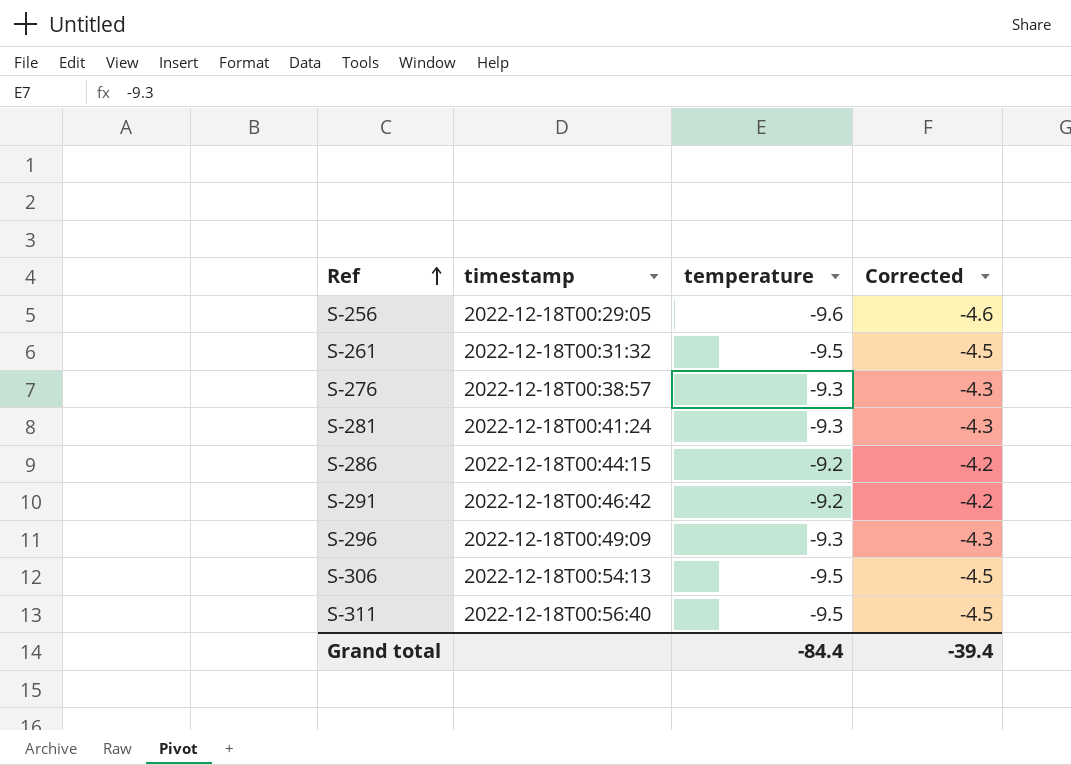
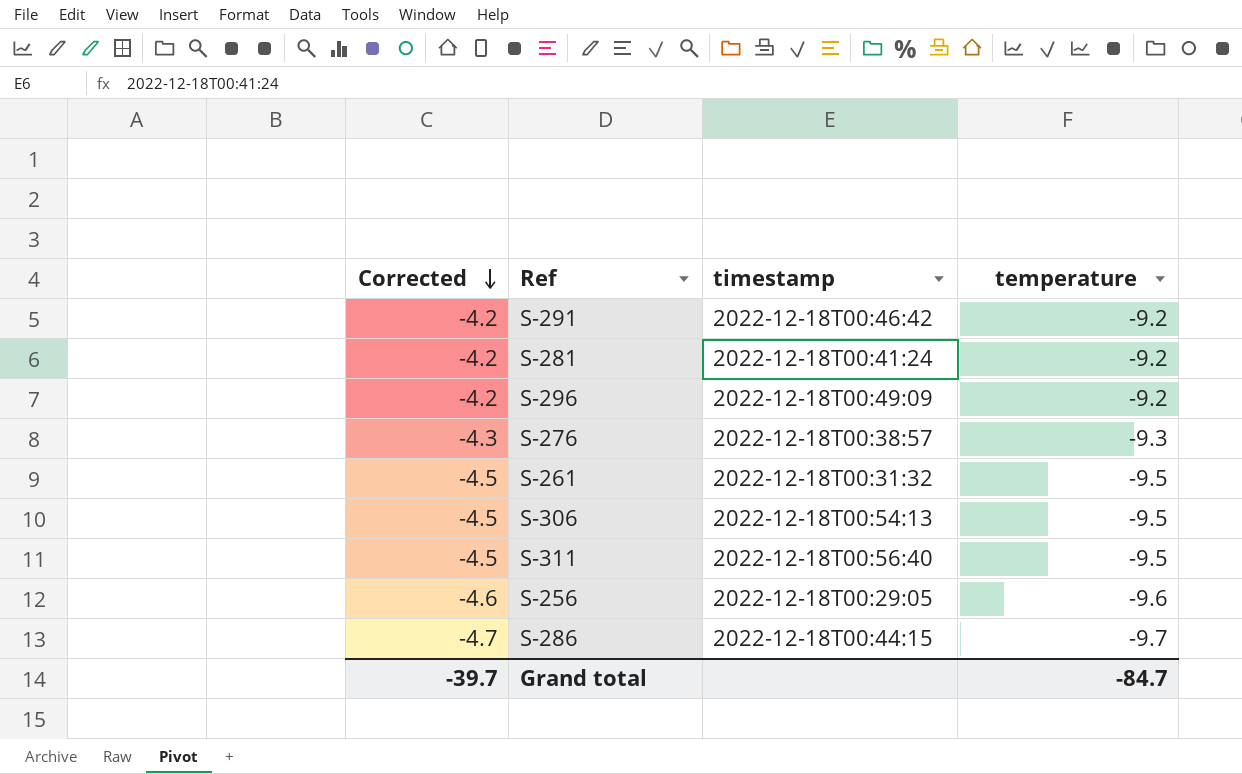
row order: Ref ascending -> Corrected descending
column Corrected | position: 4 -> 1
S-281 | Corrected: -4.3 -> -4.2
S-281 | temperature: -9.3 -> -9.2
S-296 | Corrected: -4.3 -> -4.2
S-296 | temperature: -9.3 -> -9.2
S-286 | Corrected: -4.2 -> -4.7
S-286 | temperature: -9.2 -> -9.7
Grand total | Corrected: -39.4 -> -39.7
Grand total | temperature: -84.4 -> -84.7

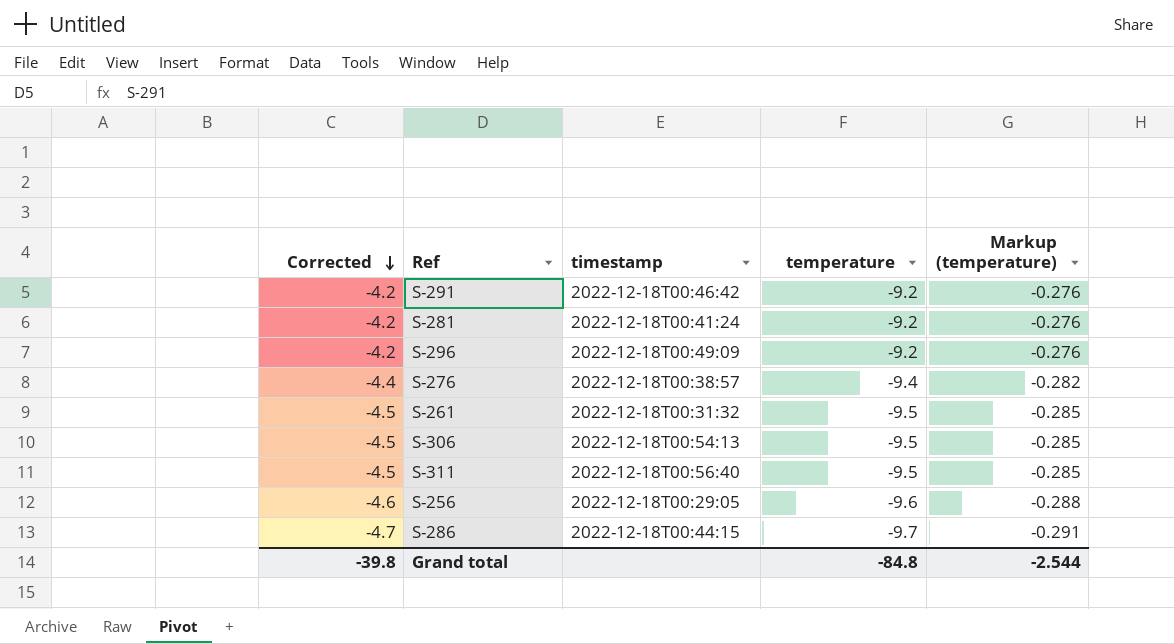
column Markup (temperature) | formula: none -> [temperature] * 0.03
S-276 | Corrected: -4.3 -> -4.4
S-276 | temperature: -9.3 -> -9.4
Grand total | Corrected: -39.7 -> -39.8
Grand total | temperature: -84.7 -> -84.8

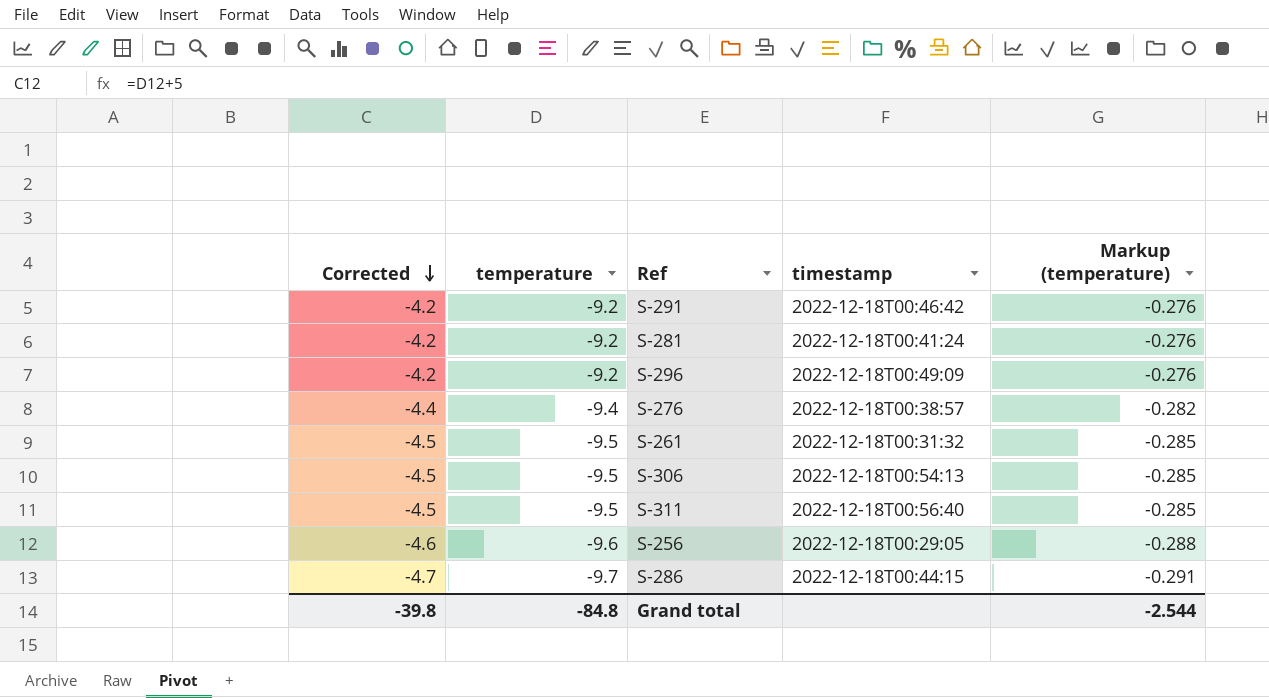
column temperature | position: 4 -> 2

